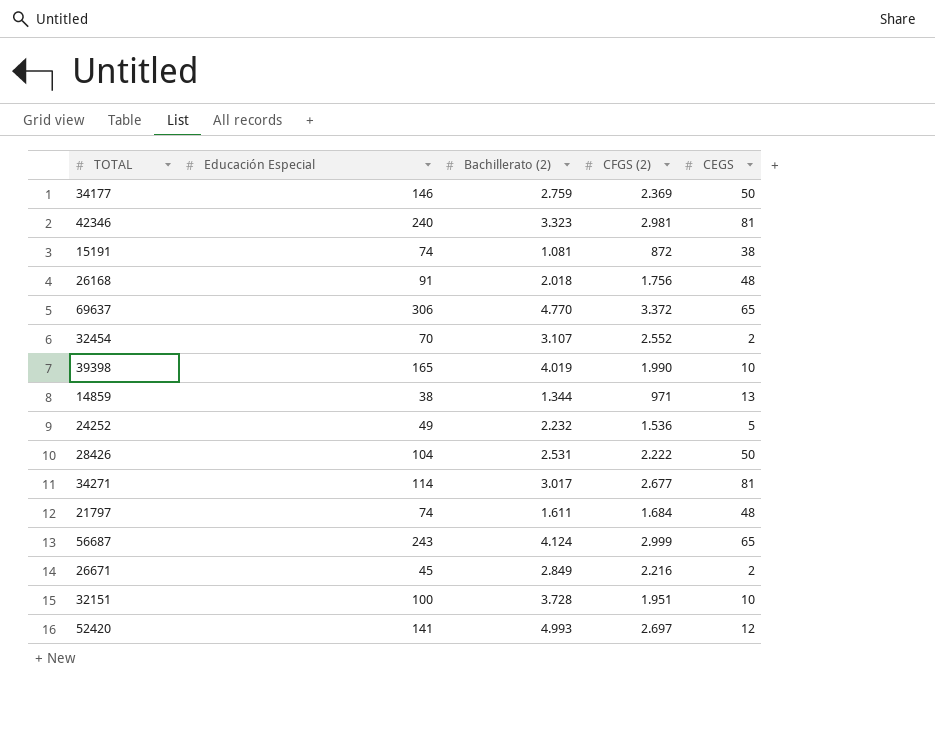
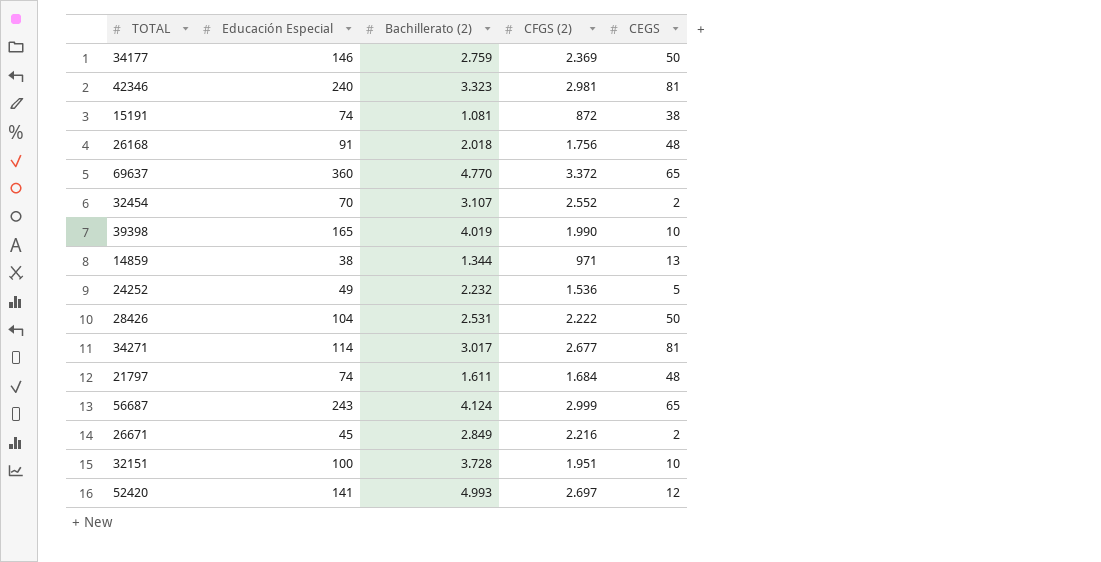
69637 | Educación Especial: 306 -> 360

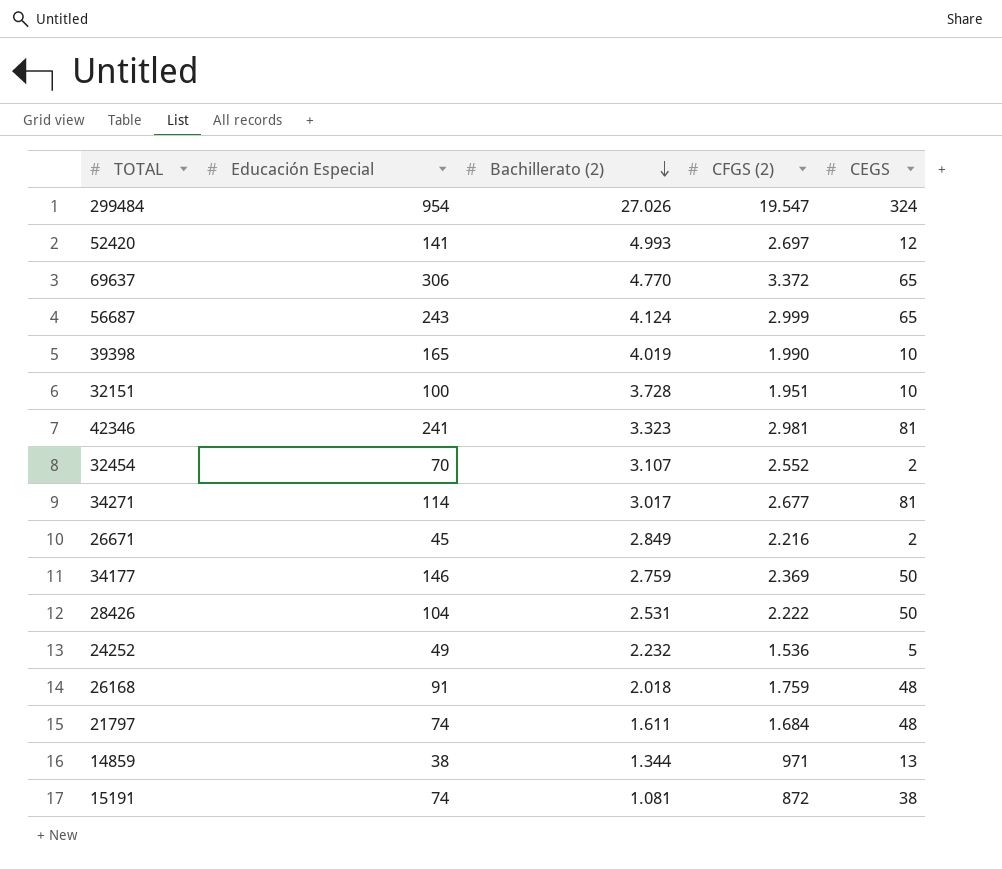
row order: none -> Bachillerato (2) descending
row 299484: none -> 954 | 27.026 | 19.547 | 324
69637 | Educación Especial: 360 -> 306
42346 | Educación Especial: 240 -> 241
26168 | CFGS (2): 1.756 -> 1.759

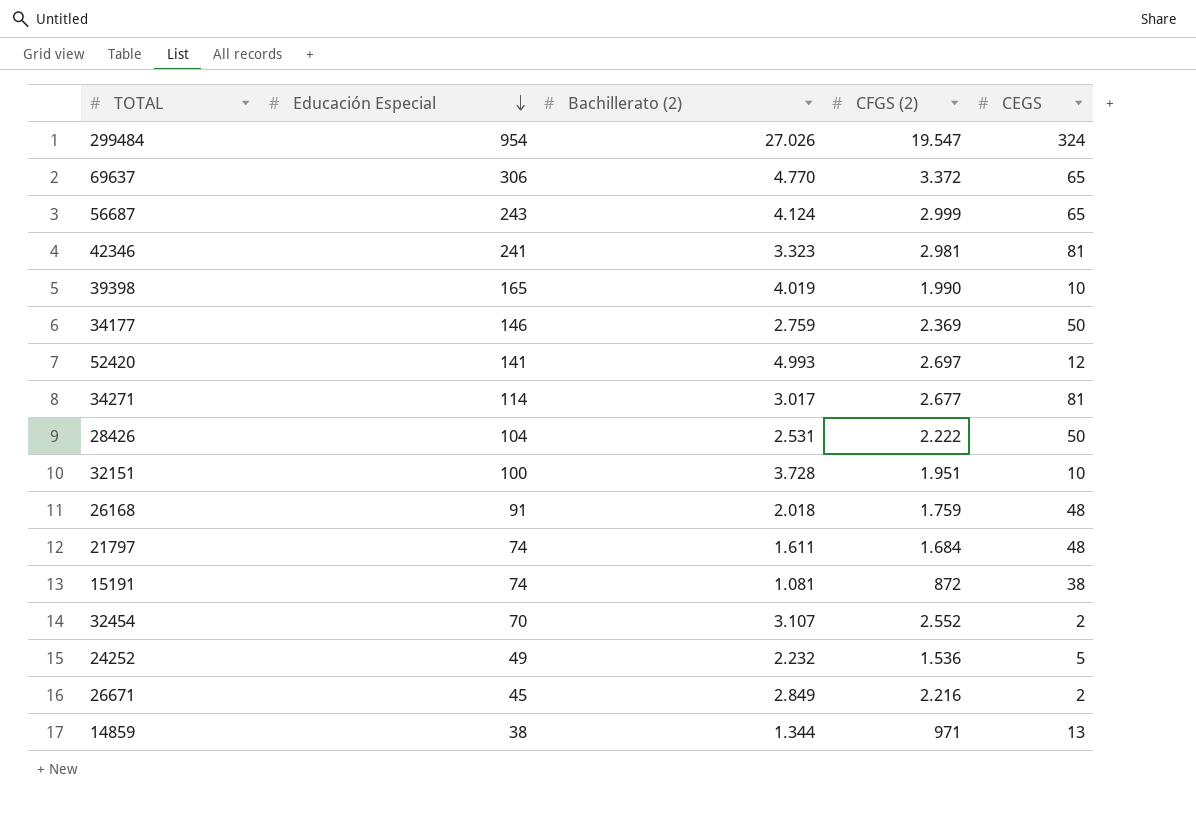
row order: Bachillerato (2) descending -> Educación Especial descending

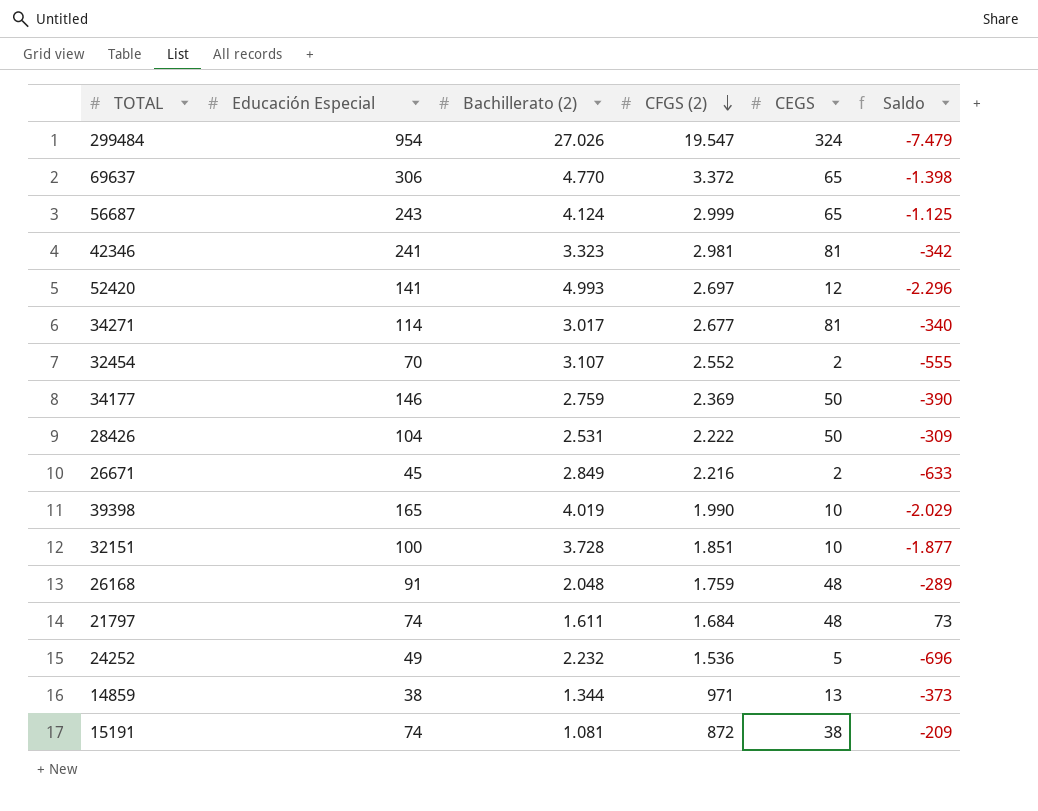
row order: Educación Especial descending -> CFGS (2) descending
column Saldo | formula: none -> [CFGS (2)] - [Bachillerato (2)]
32151 | CFGS (2): 1.951 -> 1.851
26168 | Bachillerato (2): 2.018 -> 2.048

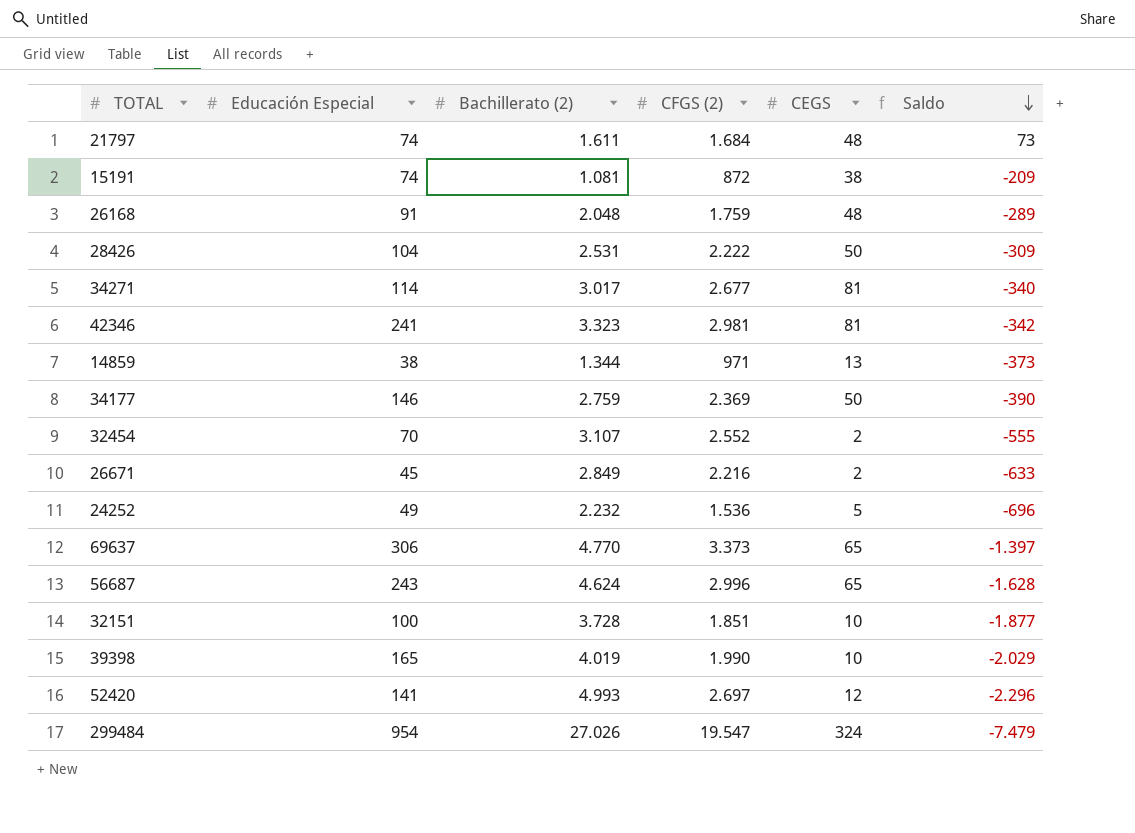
row order: CFGS (2) descending -> Saldo descending
69637 | CFGS (2): 3.372 -> 3.373
69637 | Saldo: -1.398 -> -1.397
56687 | Bachillerato (2): 4.124 -> 4.624
56687 | CFGS (2): 2.999 -> 2.996
56687 | Saldo: -1.125 -> -1.628

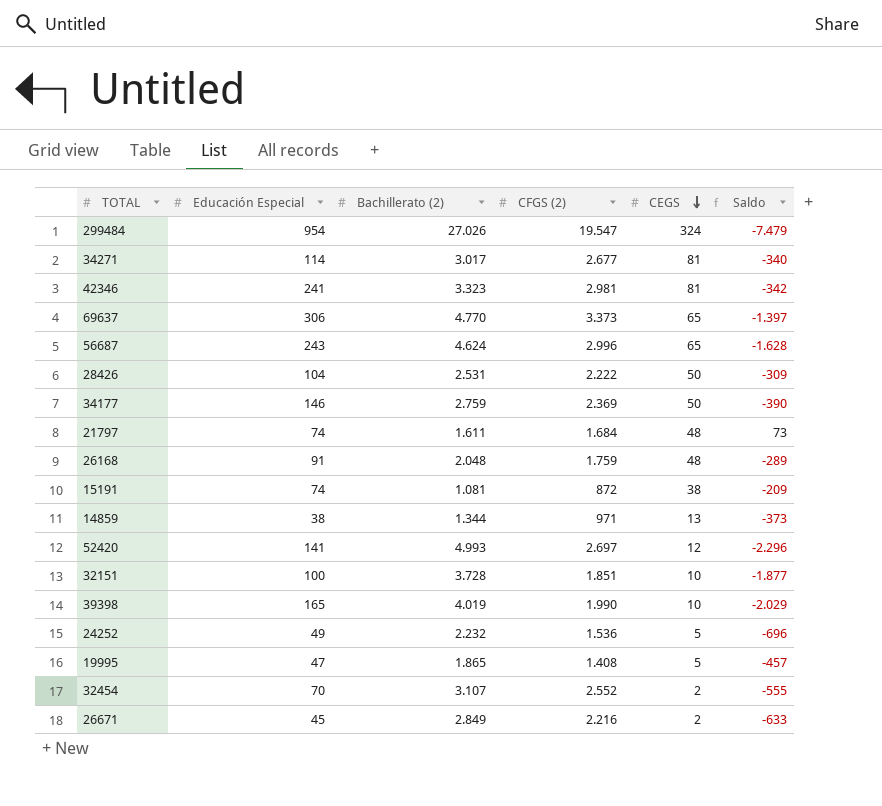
row order: Saldo descending -> CEGS descending
row 19995: none -> 47 | 1.865 | 1.408 | 5 | -457

